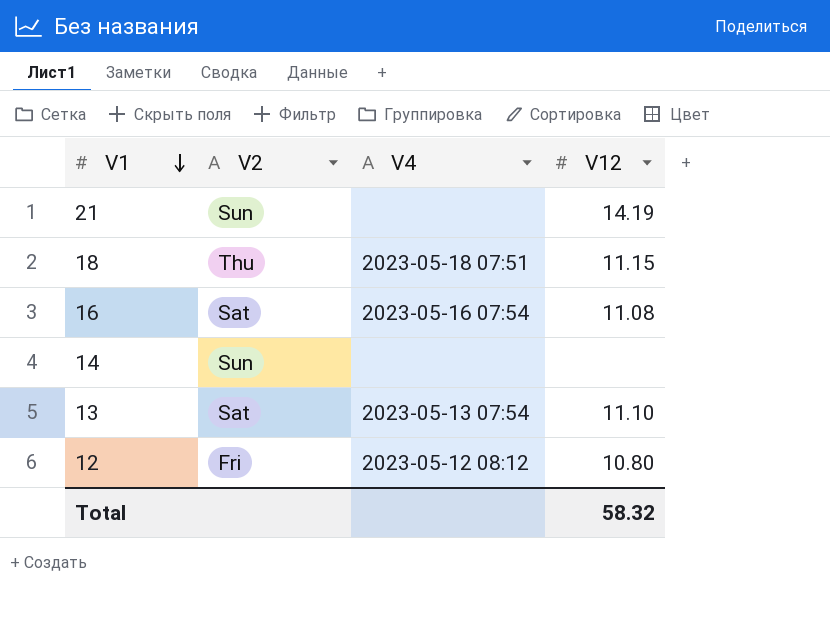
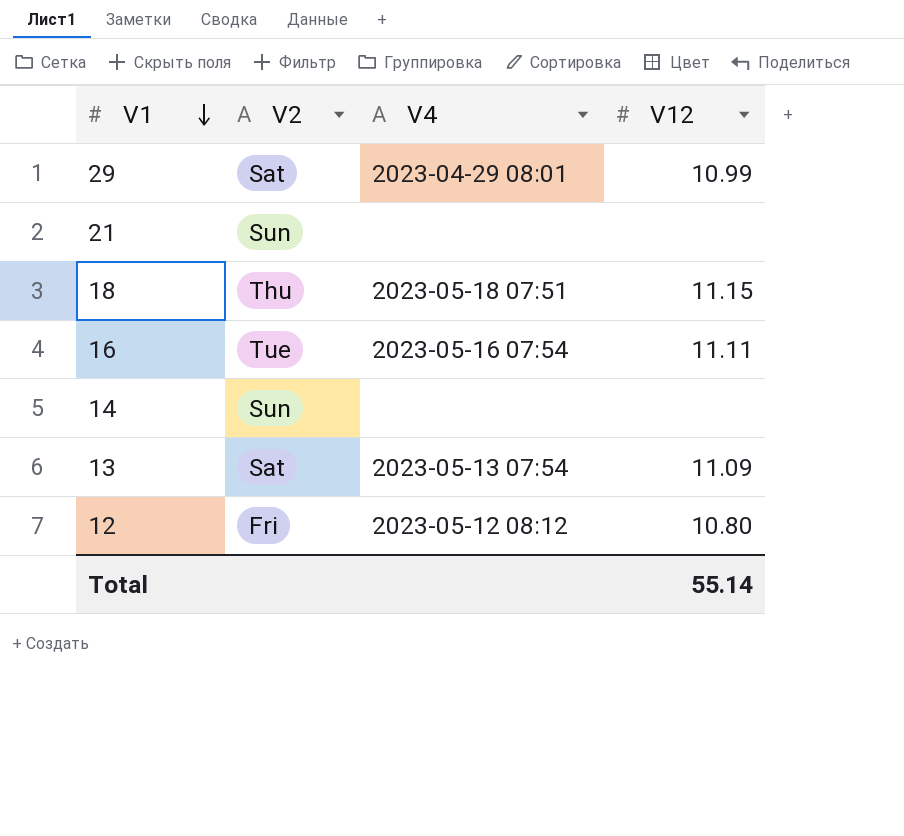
row 29: none -> Sat | 2023-04-29 08:01 | 10.99
21 | V12: 14.19 -> none
16 | V2: Sat -> Tue
16 | V12: 11.08 -> 11.11
13 | V12: 11.10 -> 11.09
Total | V12: 58.32 -> 55.14

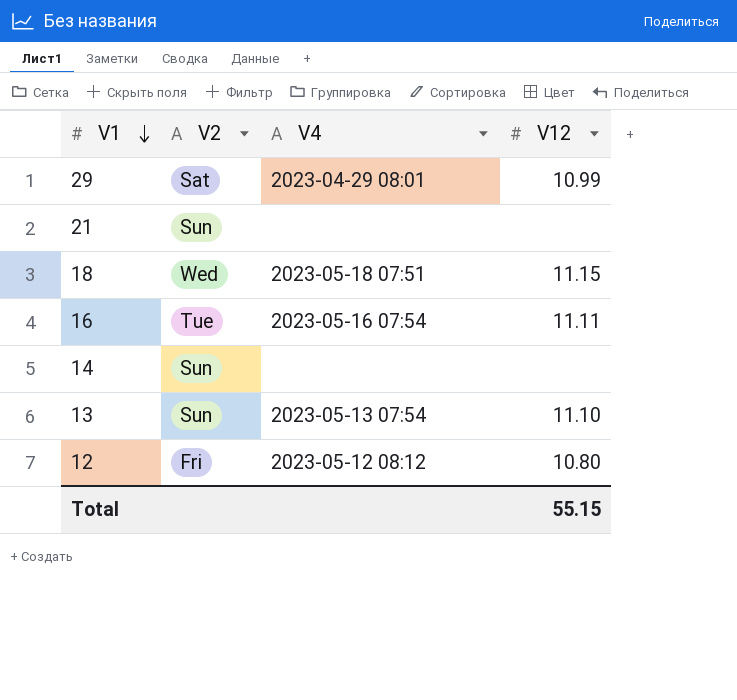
18 | V2: Thu -> Wed
13 | V2: Sat -> Sun
13 | V12: 11.09 -> 11.10
Total | V12: 55.14 -> 55.15

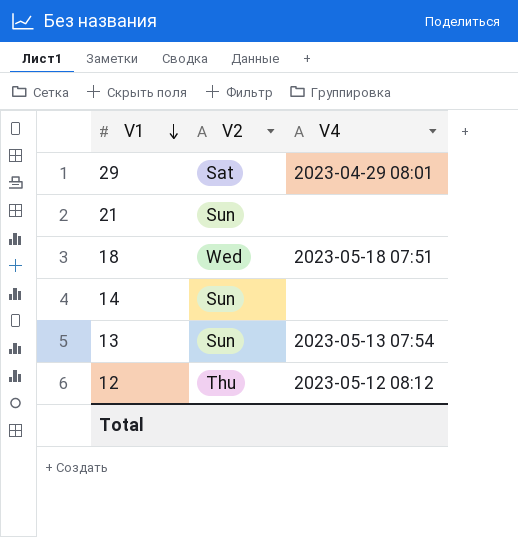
column V12 | position: 4 -> none
row 16: Tue | 2023-05-16 07:54 | 11.11 -> none
12 | V2: Fri -> Thu

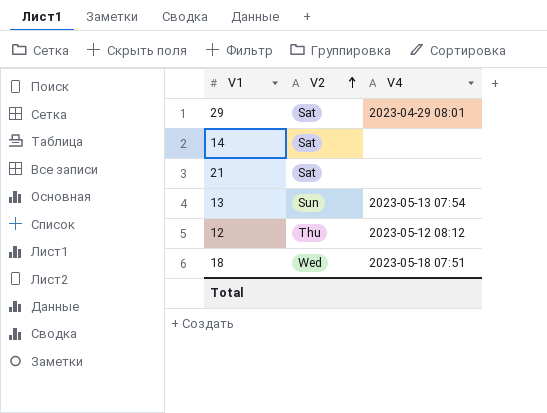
row order: V1 descending -> V2 ascending
14 | V2: Sun -> Sat
21 | V2: Sun -> Sat

